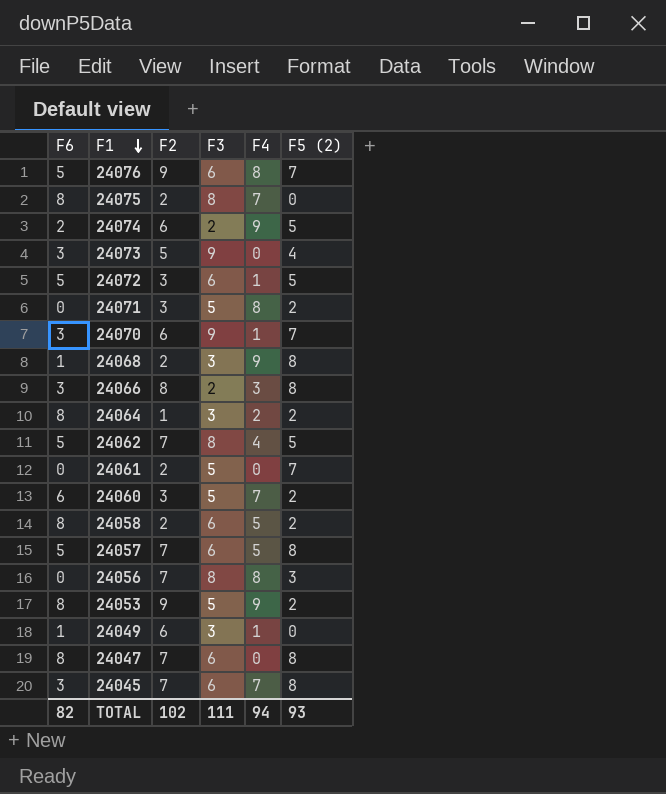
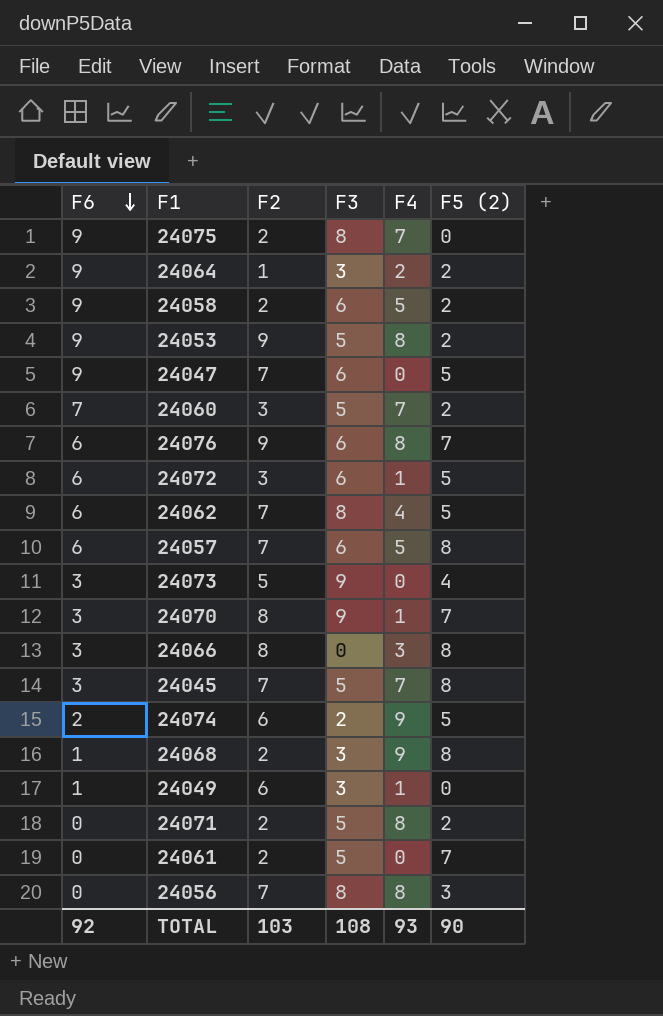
row order: F1 descending -> F6 descending
24075 | F6: 8 -> 9
24064 | F6: 8 -> 9
24058 | F6: 8 -> 9
24053 | F6: 8 -> 9
24053 | F4: 9 -> 8
24047 | F6: 8 -> 9
24047 | F5 (2): 8 -> 5
24060 | F6: 6 -> 7
24076 | F6: 5 -> 6
24072 | F6: 5 -> 6
24062 | F6: 5 -> 6
24057 | F6: 5 -> 6
24070 | F2: 6 -> 8
24066 | F3: 2 -> 0
24045 | F3: 6 -> 5
24071 | F2: 3 -> 2
TOTAL | F6: 82 -> 92
TOTAL | F2: 102 -> 103
TOTAL | F3: 111 -> 108
TOTAL | F4: 94 -> 93
TOTAL | F5 (2): 93 -> 90

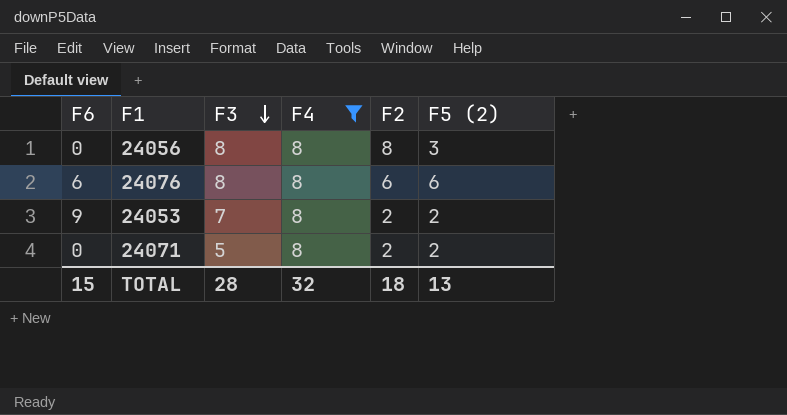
filter: none -> F4 = 8
row order: F6 descending -> F3 descending
column F2 | position: 3 -> 5
24056 | F2: 7 -> 8
24076 | F3: 6 -> 8
24076 | F2: 9 -> 6
24076 | F5 (2): 7 -> 6
24053 | F3: 5 -> 7
24053 | F2: 9 -> 2
TOTAL | F6: 92 -> 15
TOTAL | F3: 108 -> 28
TOTAL | F4: 93 -> 32
TOTAL | F2: 103 -> 18
TOTAL | F5 (2): 90 -> 13

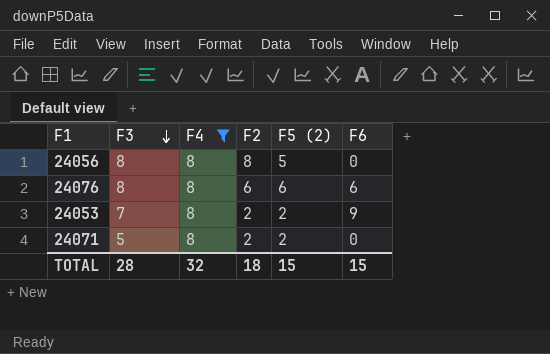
column F6 | position: 1 -> 6
24056 | F5 (2): 3 -> 5
TOTAL | F5 (2): 13 -> 15

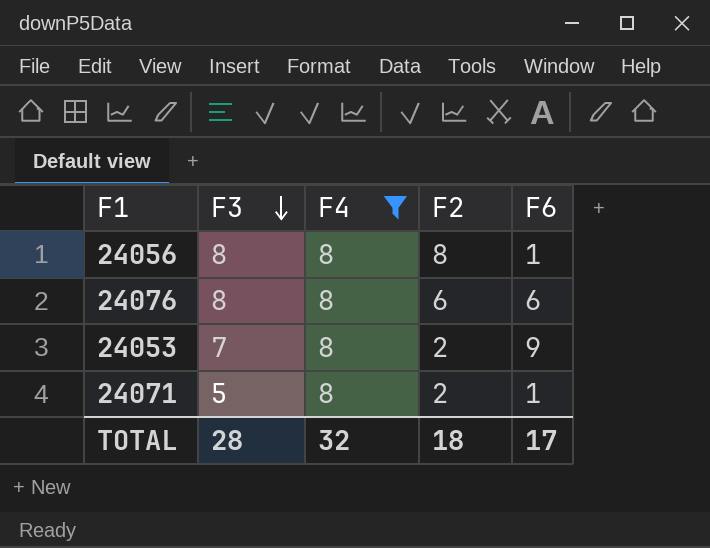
column F5 (2) | position: 5 -> none
24056 | F6: 0 -> 1
24071 | F6: 0 -> 1
TOTAL | F6: 15 -> 17

